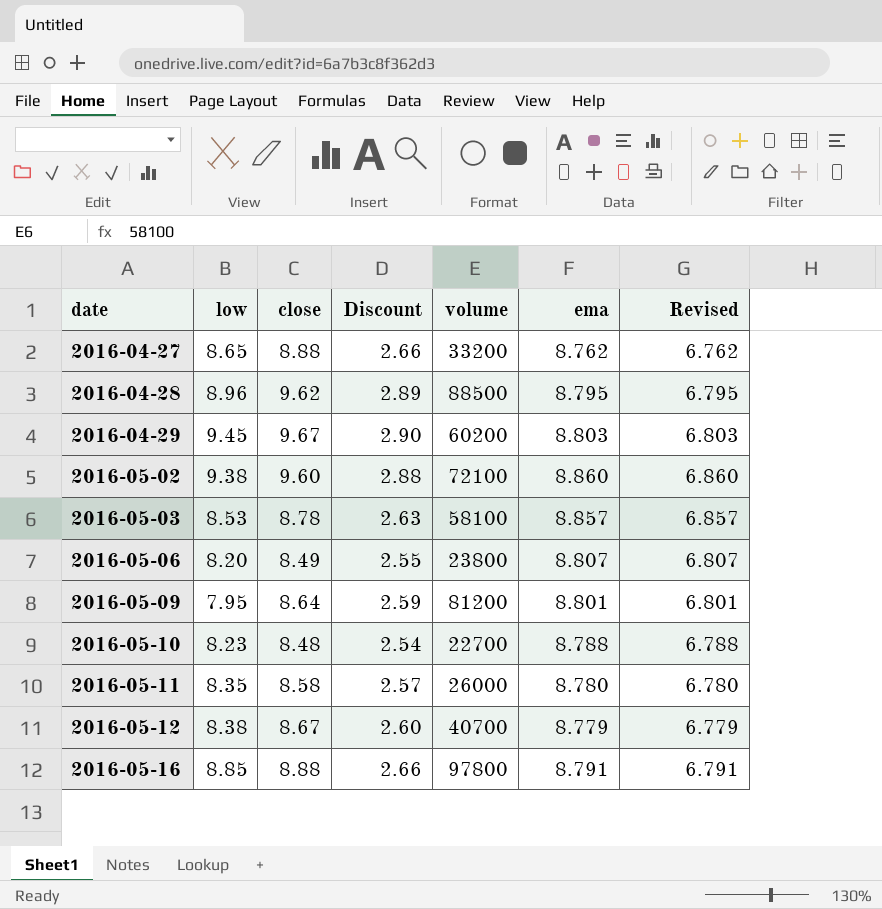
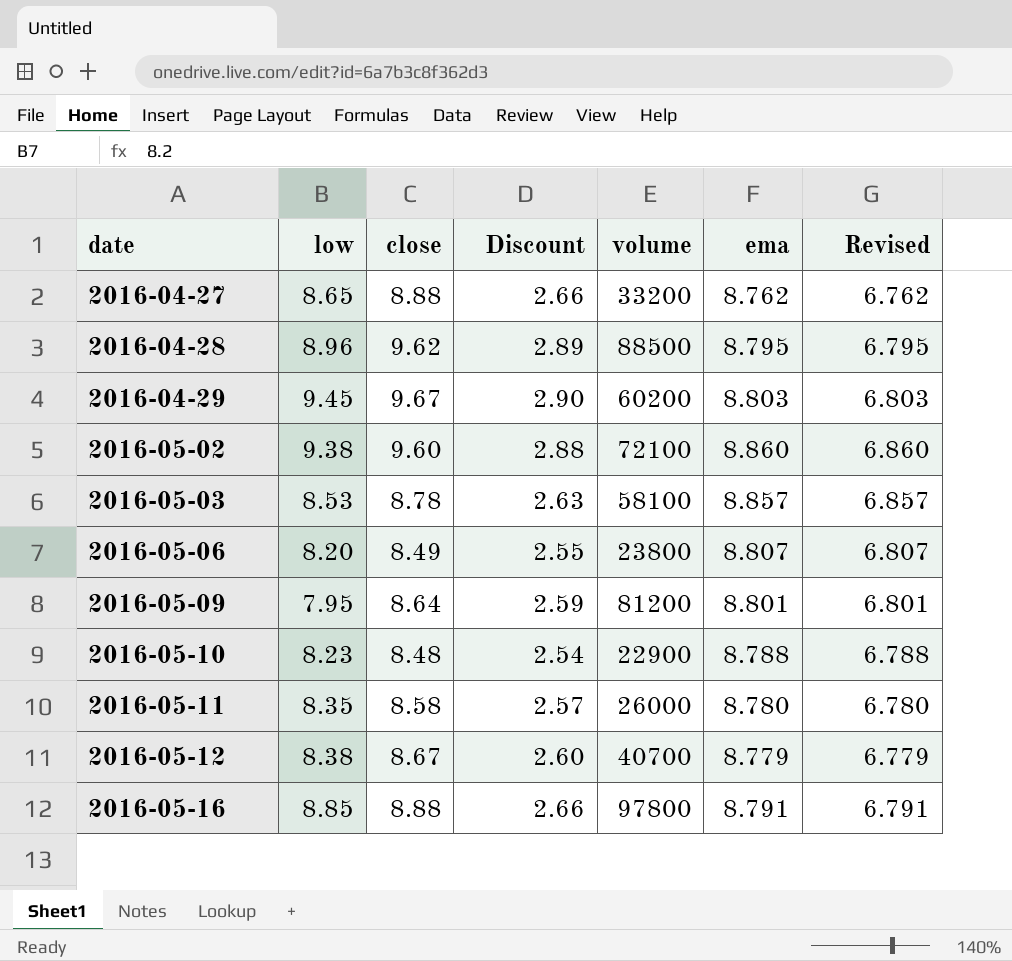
2016-05-10 | volume: 22700 -> 22900

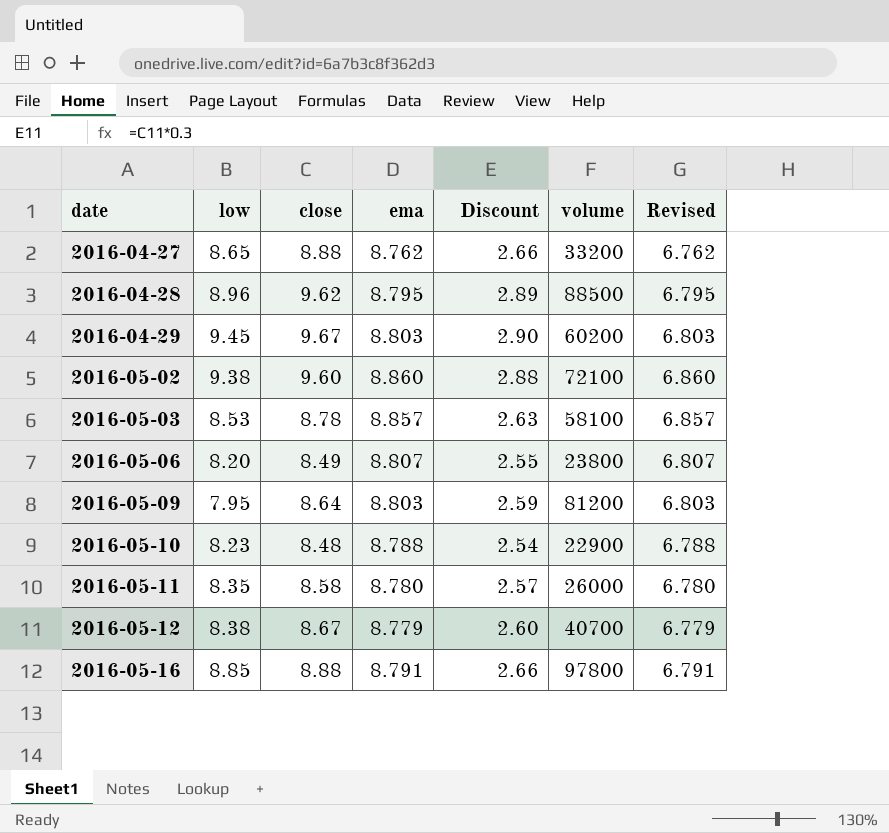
column ema | position: 6 -> 4
2016-05-09 | ema: 8.801 -> 8.803
2016-05-09 | Revised: 6.801 -> 6.803

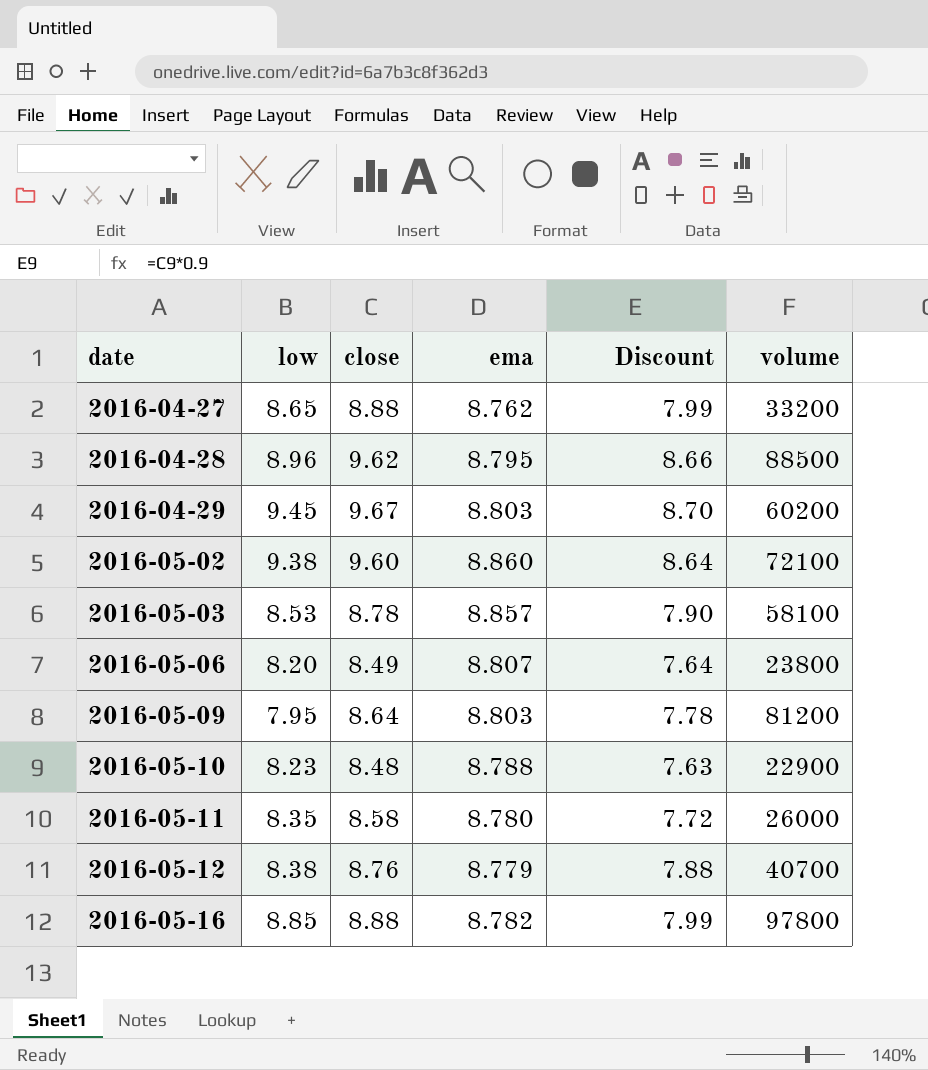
column Revised | formula: [ema] - 2 -> none
column Discount | formula: [close] * 0.3 -> [close] * 0.9
2016-05-12 | close: 8.67 -> 8.76
2016-05-16 | ema: 8.791 -> 8.782

